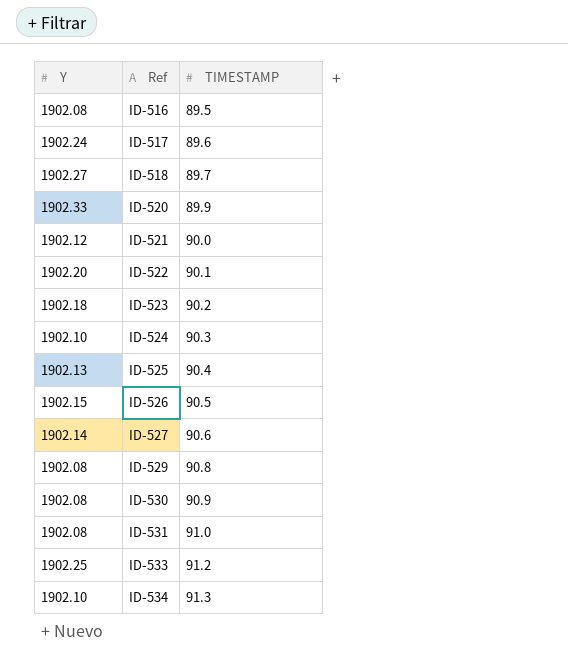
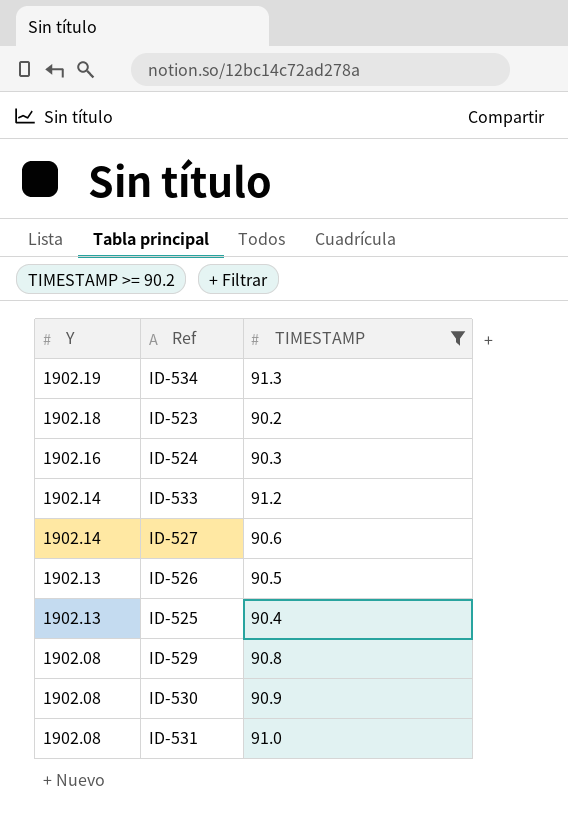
filter: none -> TIMESTAMP >= 90.2
row order: Ref ascending -> Y descending
ID-534 | Y: 1902.10 -> 1902.19
ID-524 | Y: 1902.10 -> 1902.16
ID-533 | Y: 1902.25 -> 1902.14
ID-526 | Y: 1902.15 -> 1902.13

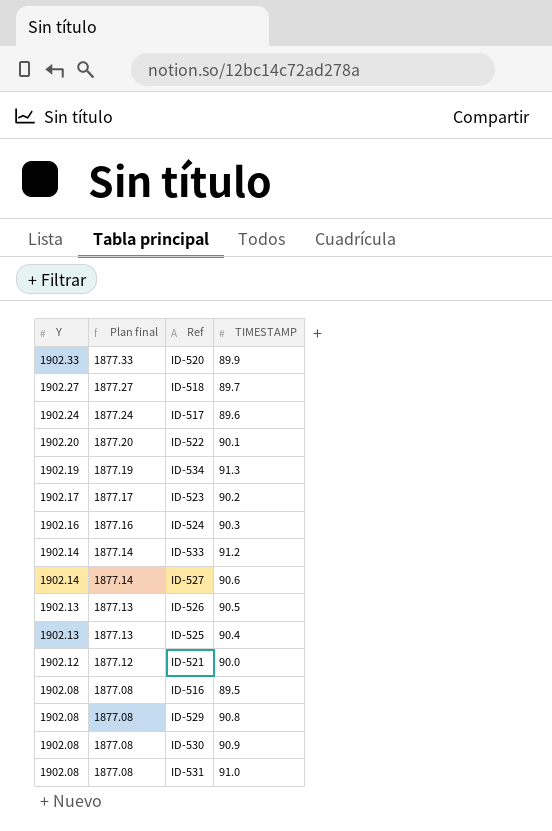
filter: TIMESTAMP >= 90.2 -> none
column Plan final | formula: none -> [Y] - 25
ID-523 | Y: 1902.18 -> 1902.17

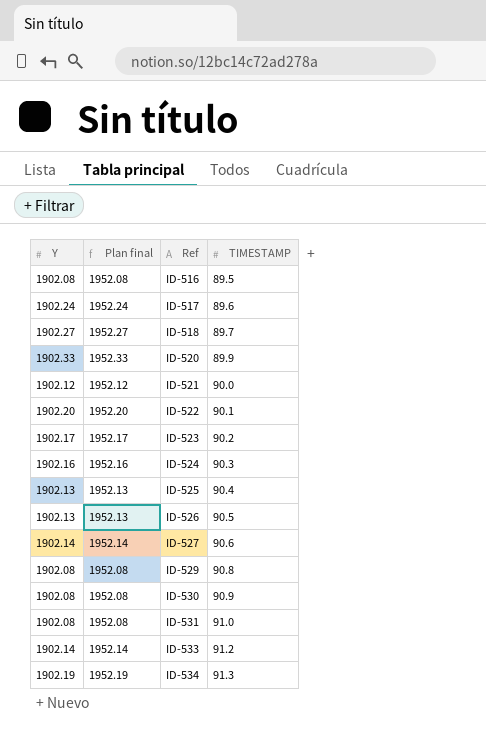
row order: Y descending -> Ref ascending
column Plan final | formula: [Y] - 25 -> [Y] + 50

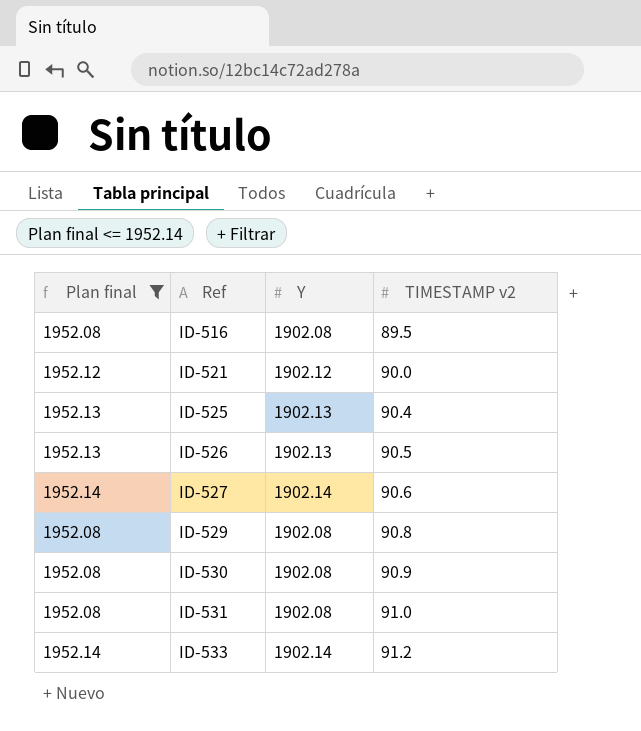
filter: none -> Plan final <= 1952.14
column Y | position: 1 -> 3
column name: TIMESTAMP -> TIMESTAMP v2

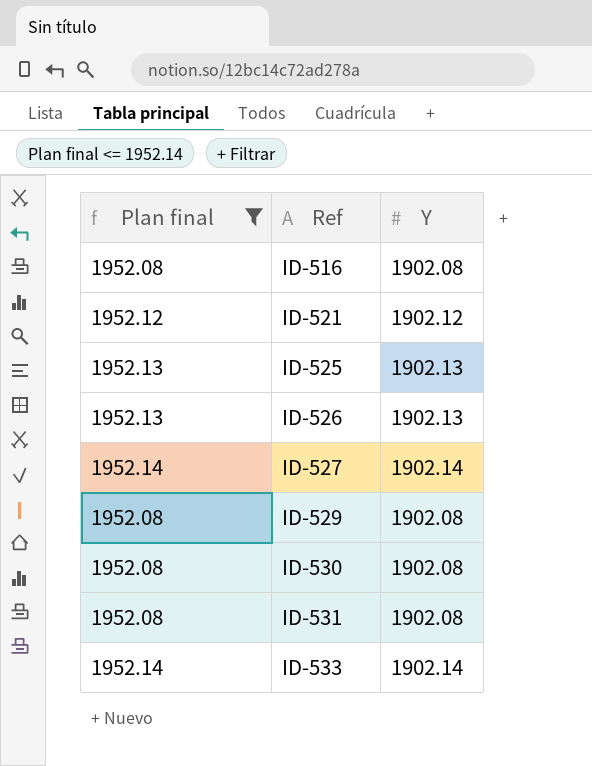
column TIMESTAMP v2 | position: 4 -> none

